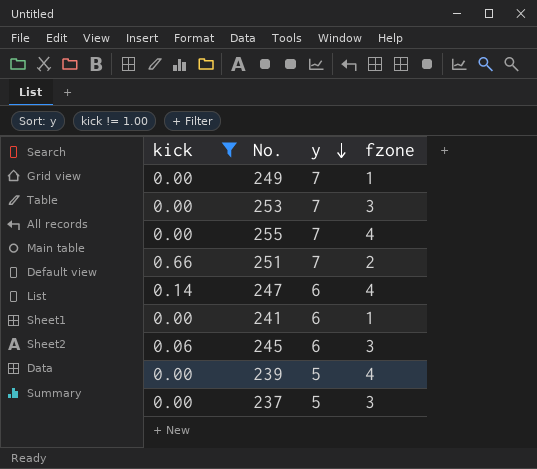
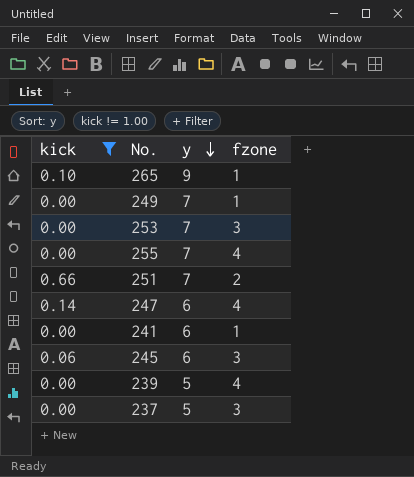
row 265: none -> 0.10 | 9 | 1

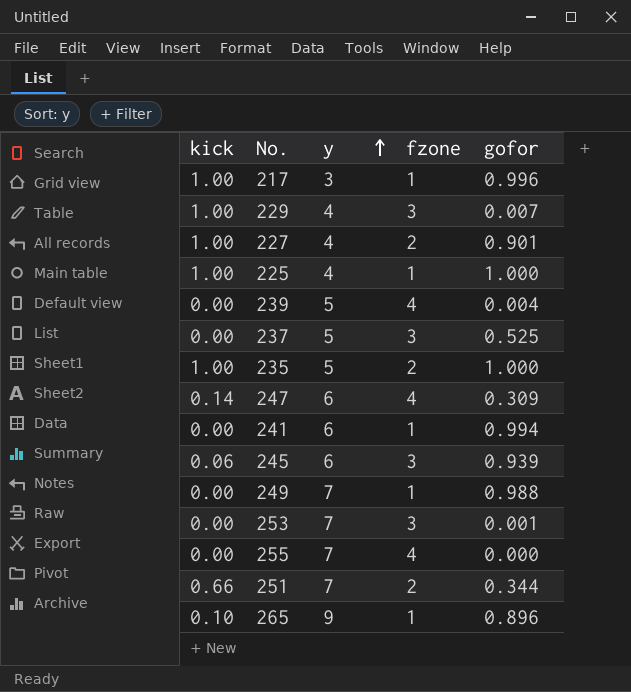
filter: kick != 1.00 -> none
row order: y descending -> y ascending
column gofor | position: none -> 5

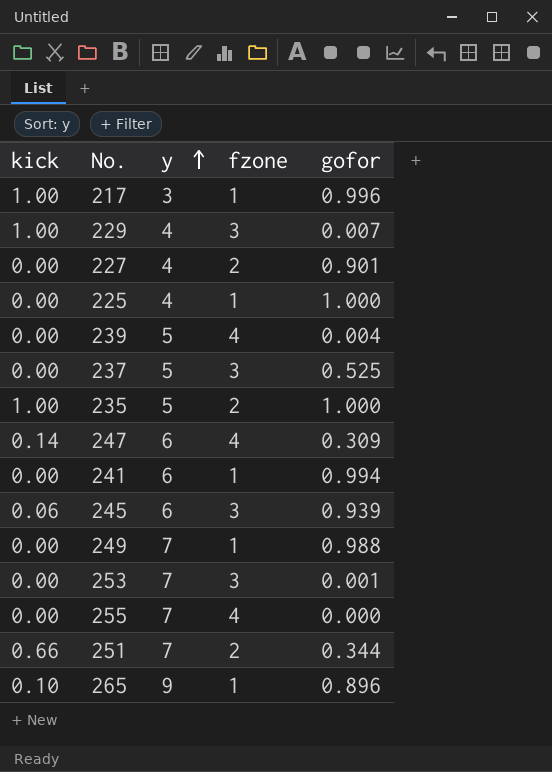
227 | kick: 1.00 -> 0.00
225 | kick: 1.00 -> 0.00

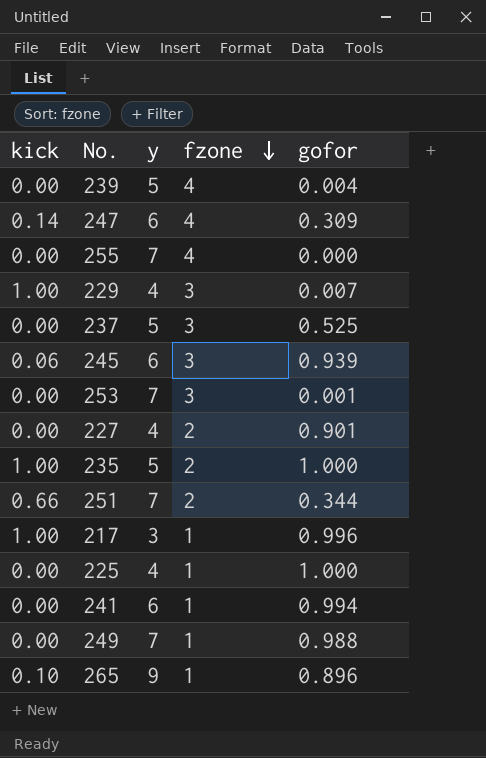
row order: y ascending -> fzone descending

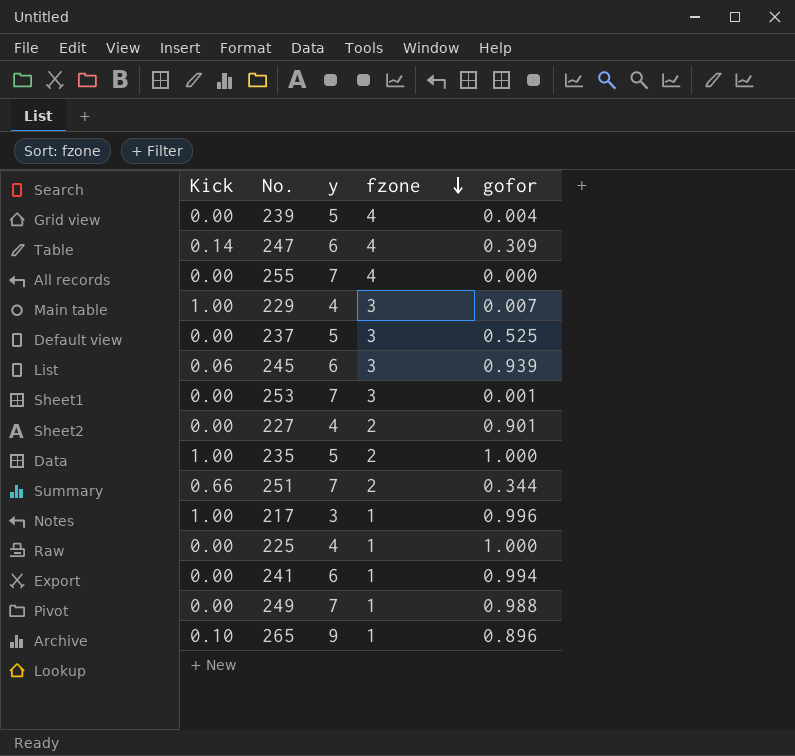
column name: kick -> Kick

